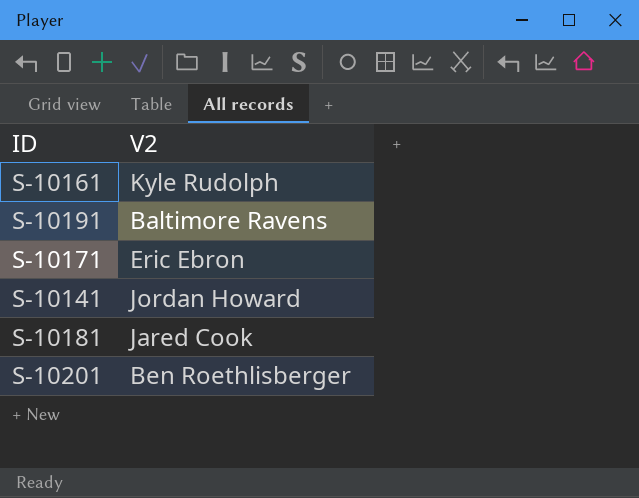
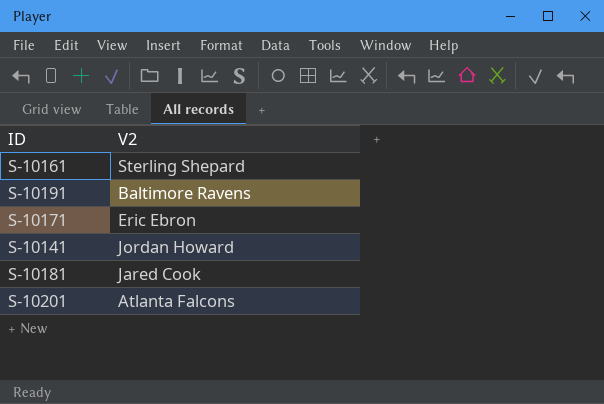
S-10161 | V2: Kyle Rudolph -> Sterling Shepard
S-10201 | V2: Ben Roethlisberger -> Atlanta Falcons

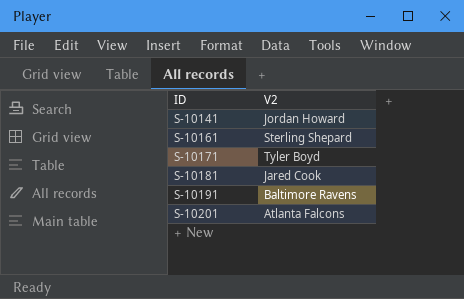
row order: none -> ID ascending
S-10171 | V2: Eric Ebron -> Tyler Boyd

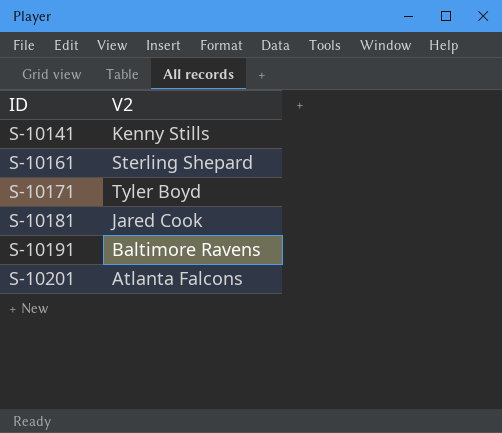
S-10141 | V2: Jordan Howard -> Kenny Stills

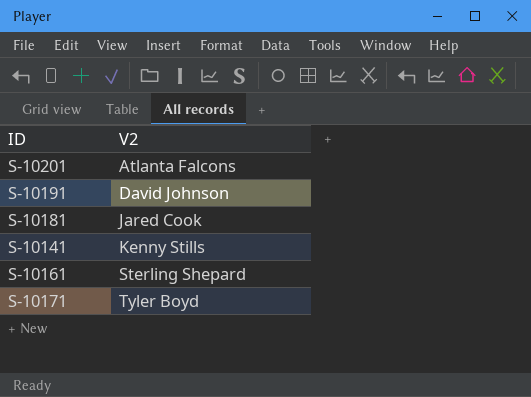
row order: ID ascending -> V2 ascending
S-10191 | V2: Baltimore Ravens -> David Johnson

